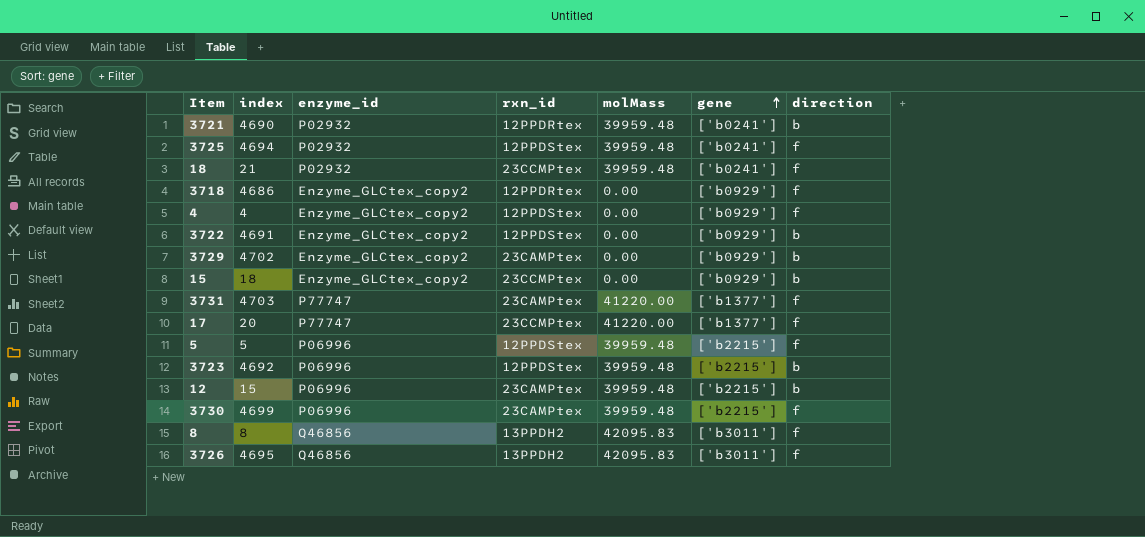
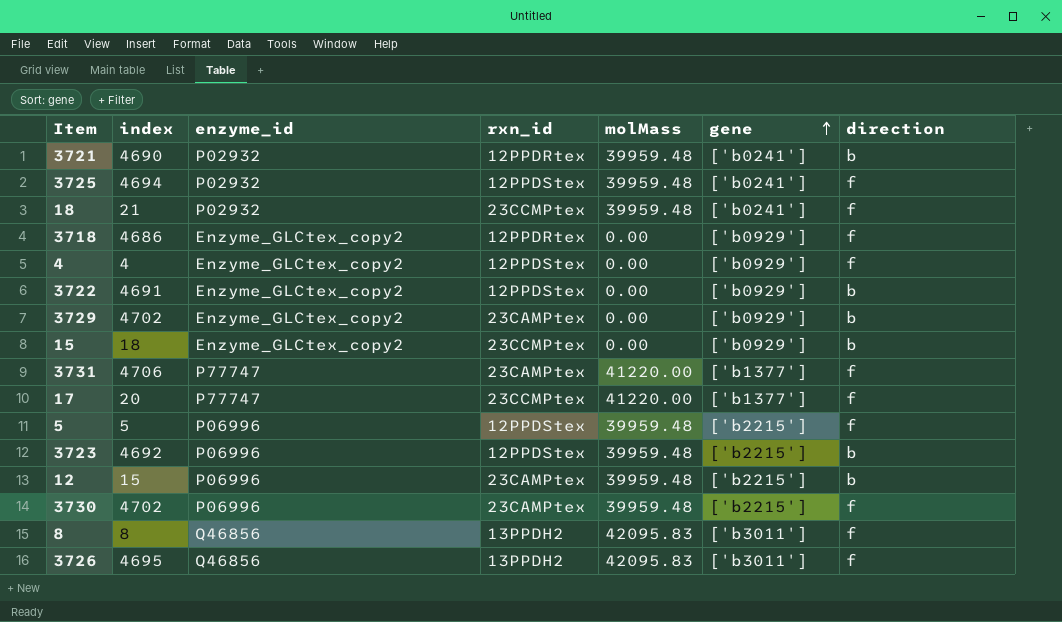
3731 | index: 4703 -> 4706
3730 | index: 4699 -> 4702

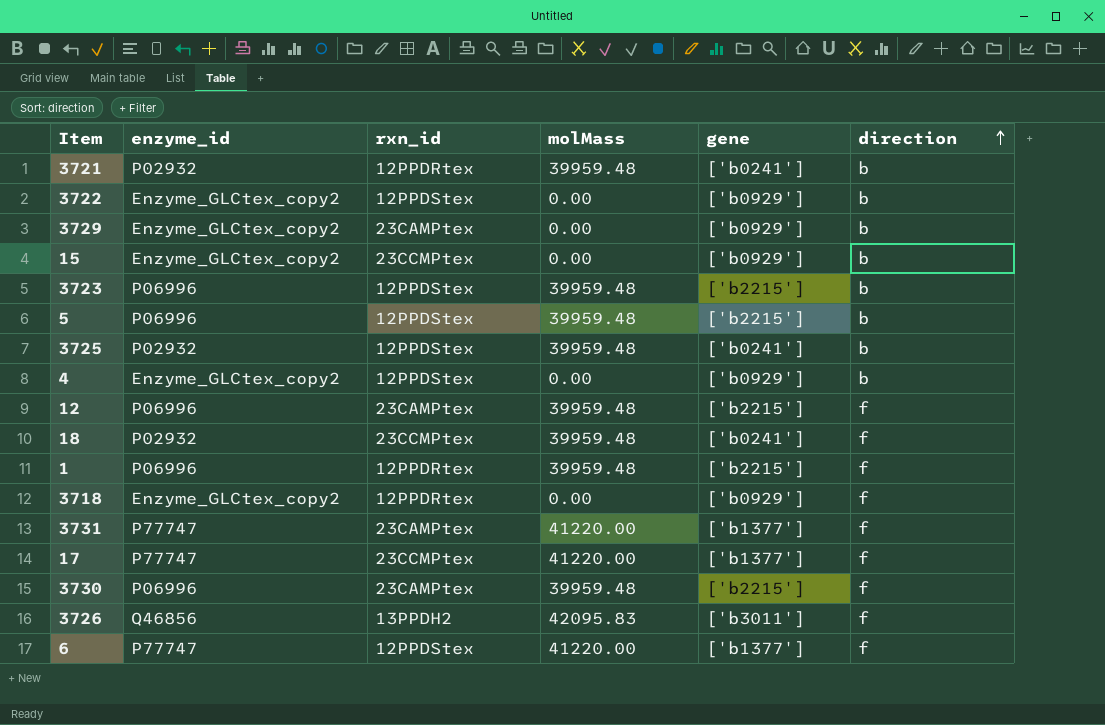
row order: gene ascending -> direction ascending
column index | position: 2 -> none
row 8: 8 | Q46856 | 13PPDH2 | 42095.83 | ['b3011'] | f -> none
5 | direction: f -> b
3725 | direction: f -> b
4 | direction: f -> b
12 | direction: b -> f
row 1: none -> P06996 | 12PPDRtex | 39959.48 | ['b2215'] | f
row 6: none -> P77747 | 12PPDStex | 41220.00 | ['b1377'] | f

